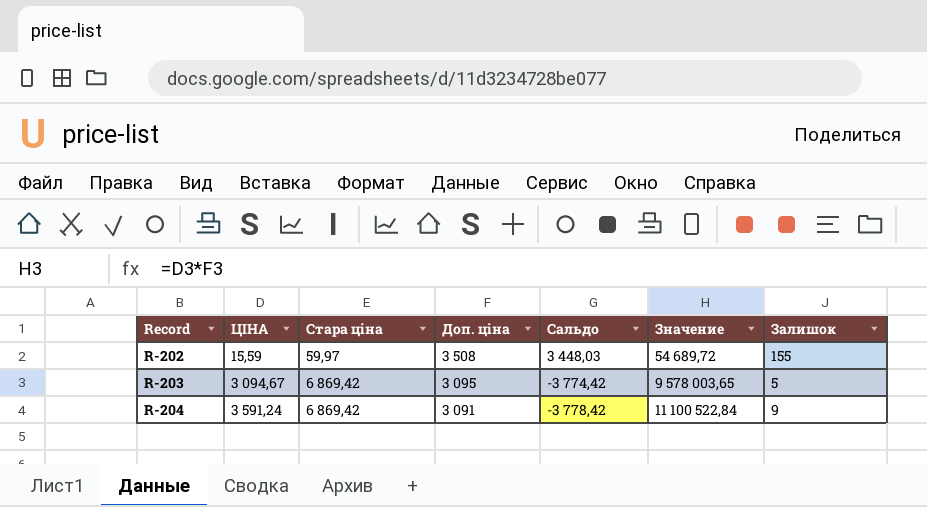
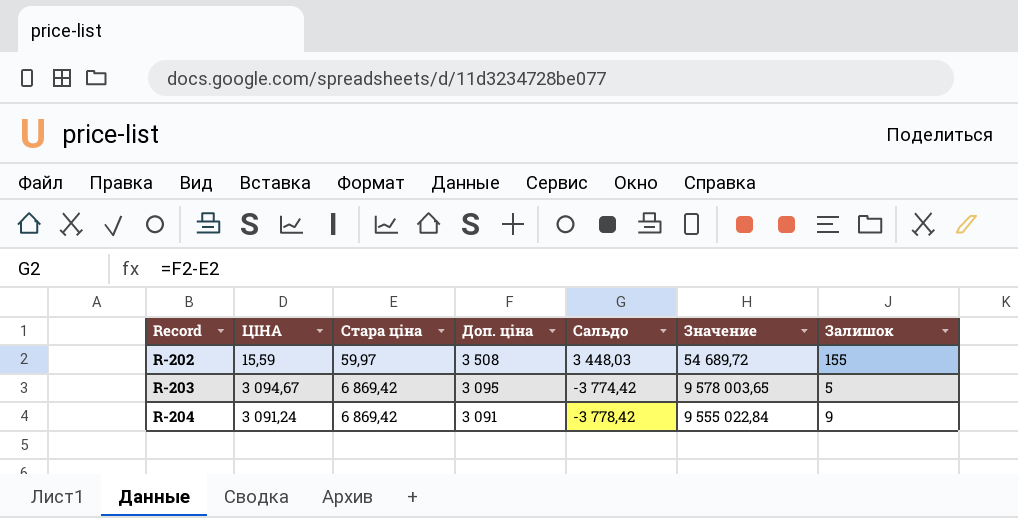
R-204 | ЦІНА: 3 591,24 -> 3 091,24
R-204 | Значение: 11 100 522,84 -> 9 555 022,84

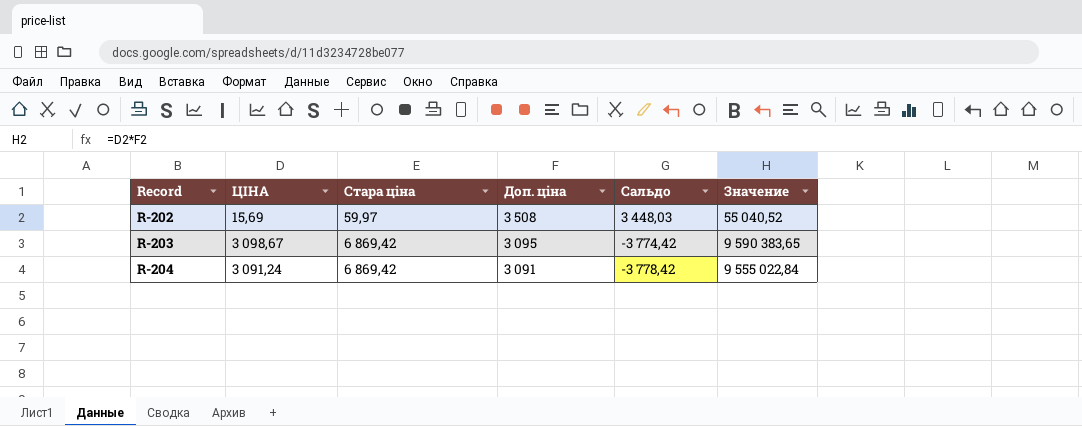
column Залишок | position: 7 -> none
R-202 | ЦІНА: 15,59 -> 15,69
R-202 | Значение: 54 689,72 -> 55 040,52
R-203 | ЦІНА: 3 094,67 -> 3 098,67
R-203 | Значение: 9 578 003,65 -> 9 590 383,65

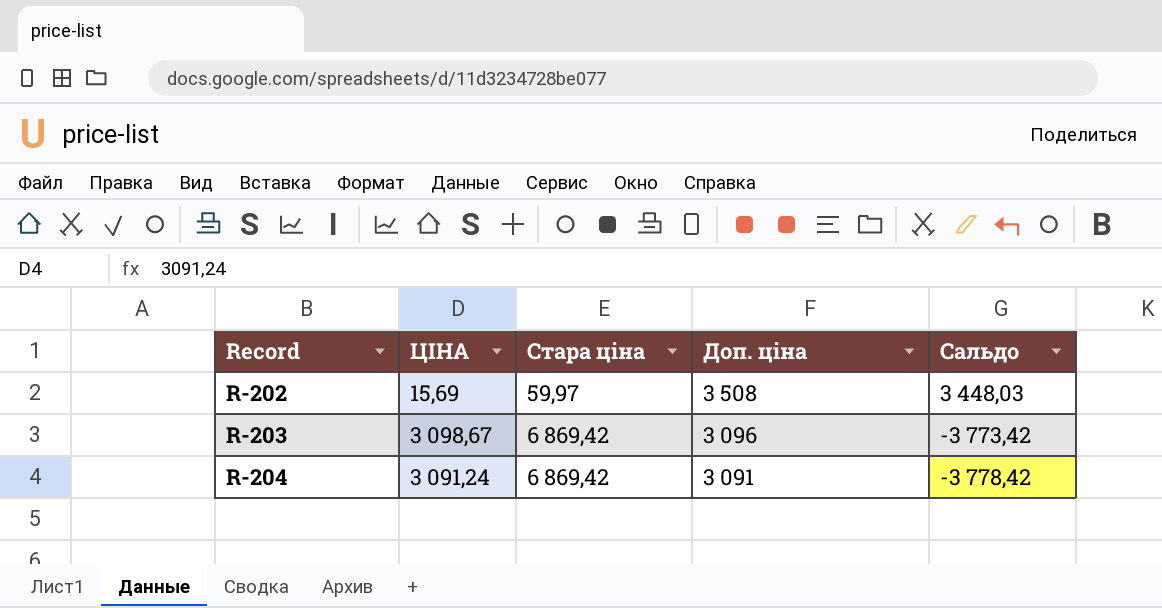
column Значение | formula: [ЦІНА] * [Доп. ціна] -> none
R-203 | Доп. ціна: 3 095 -> 3 096
R-203 | Сальдо: -3 774,42 -> -3 773,42

